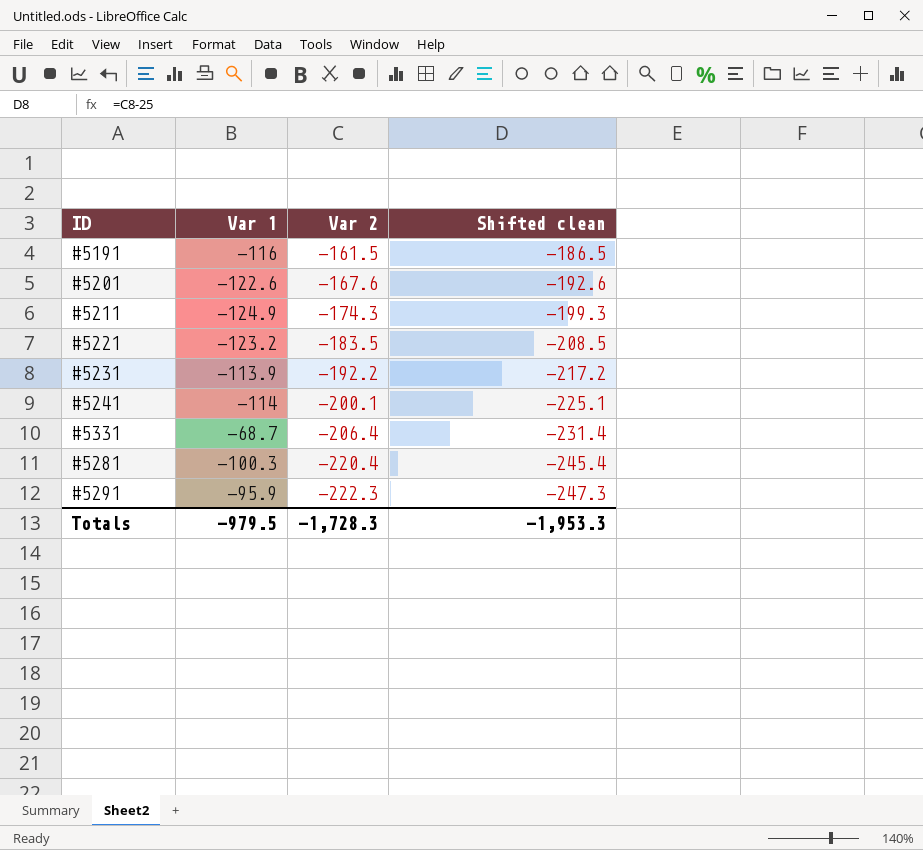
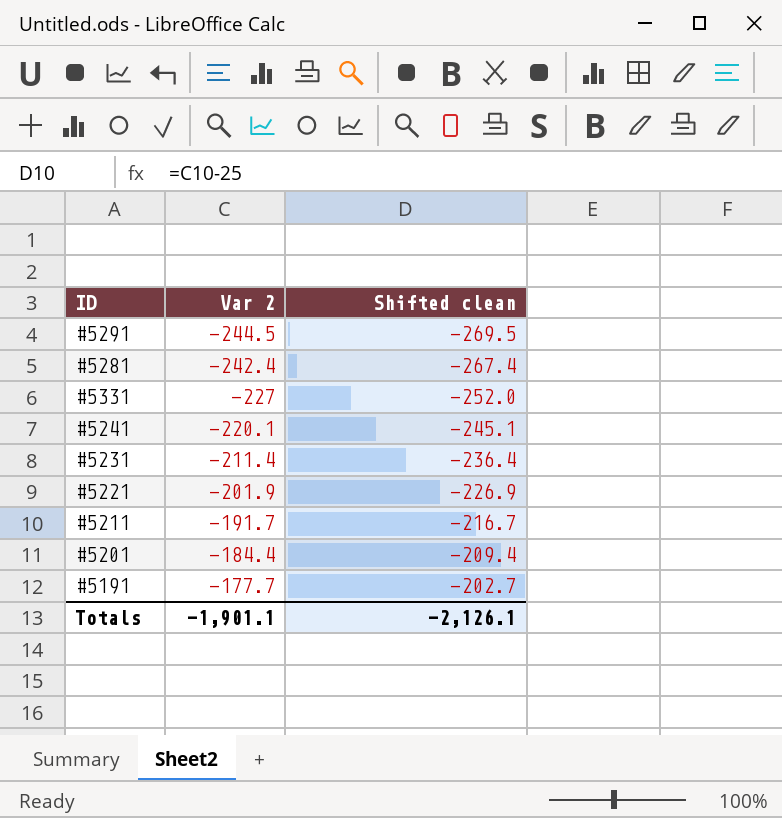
row order: Var 2 descending -> Var 2 ascending
column Var 1 | position: 2 -> none
#5291 | Var 2: -222.3 -> -244.5
#5291 | Shifted clean: -247.3 -> -269.5
#5281 | Var 2: -220.4 -> -242.4
#5281 | Shifted clean: -245.4 -> -267.4
#5331 | Var 2: -206.4 -> -227
#5331 | Shifted clean: -231.4 -> -252.0
#5241 | Var 2: -200.1 -> -220.1
#5241 | Shifted clean: -225.1 -> -245.1
#5231 | Var 2: -192.2 -> -211.4
#5231 | Shifted clean: -217.2 -> -236.4
#5221 | Var 2: -183.5 -> -201.9
#5221 | Shifted clean: -208.5 -> -226.9
#5211 | Var 2: -174.3 -> -191.7
#5211 | Shifted clean: -199.3 -> -216.7
#5201 | Var 2: -167.6 -> -184.4
#5201 | Shifted clean: -192.6 -> -209.4
#5191 | Var 2: -161.5 -> -177.7
#5191 | Shifted clean: -186.5 -> -202.7
Totals | Var 2: -1,728.3 -> -1,901.1
Totals | Shifted clean: -1,953.3 -> -2,126.1

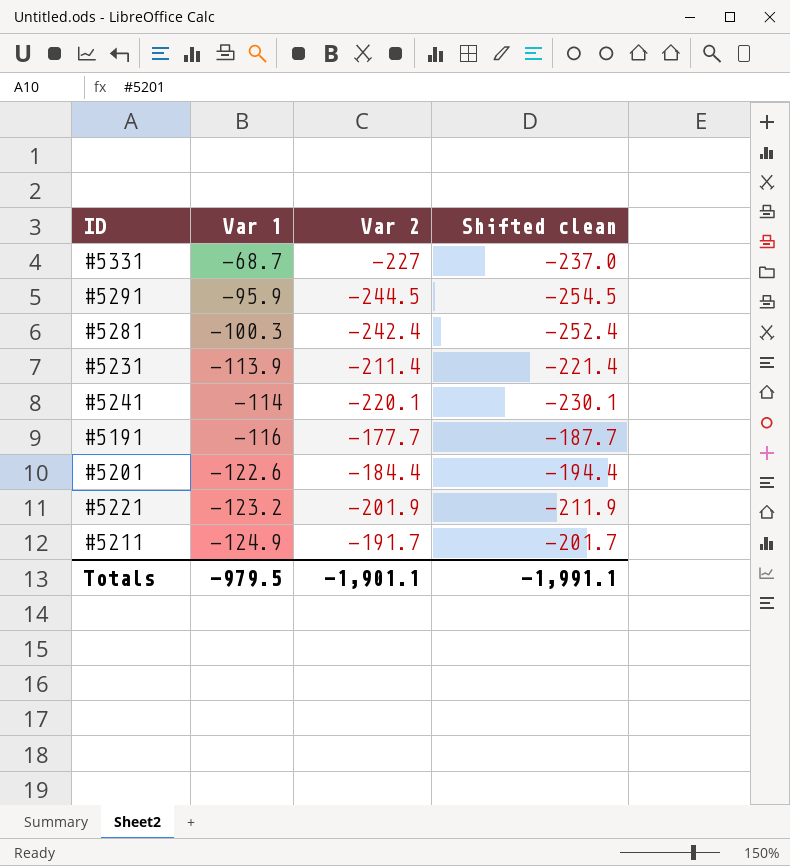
row order: Var 2 ascending -> Var 1 descending
column Var 1 | position: none -> 2
column Shifted clean | formula: [Var 2] - 25 -> [Var 2] - 10
Totals | Shifted clean: -2,126.1 -> -1,991.1

